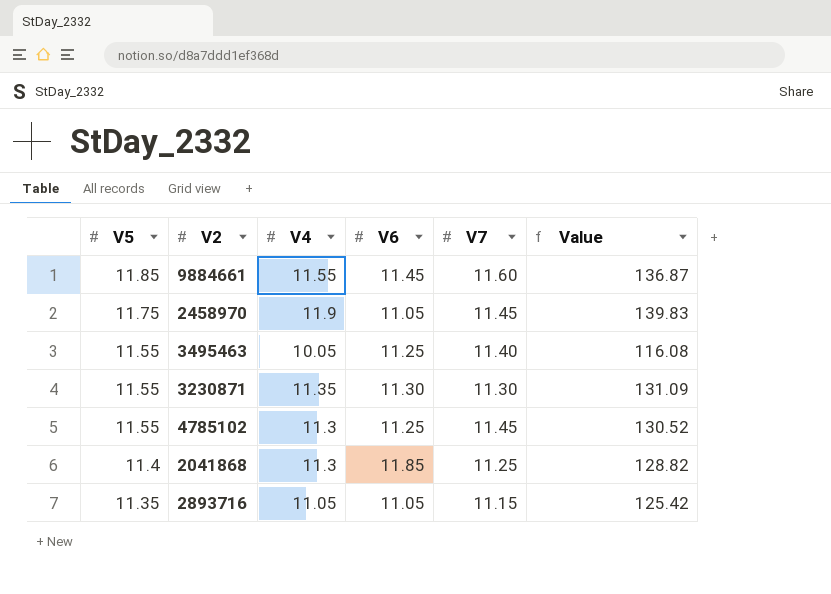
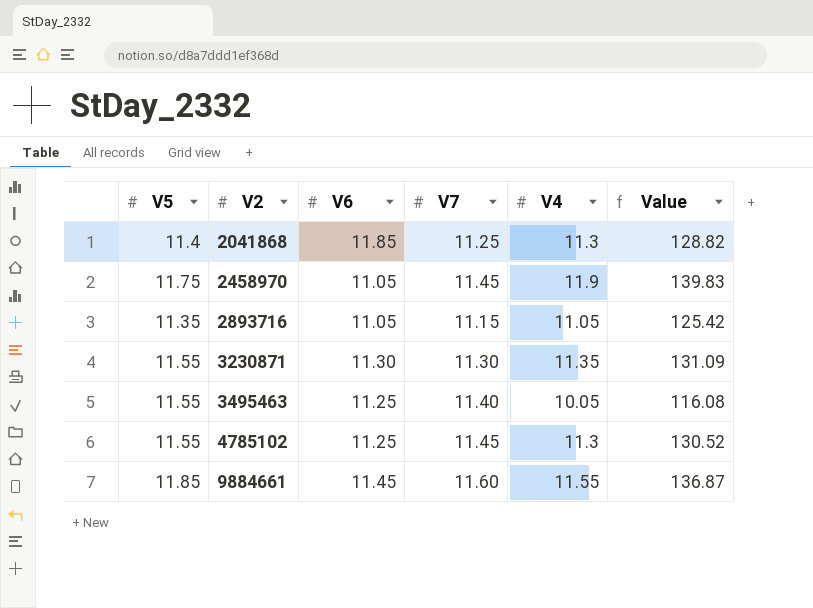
row order: V5 descending -> V2 ascending
column V4 | position: 3 -> 5

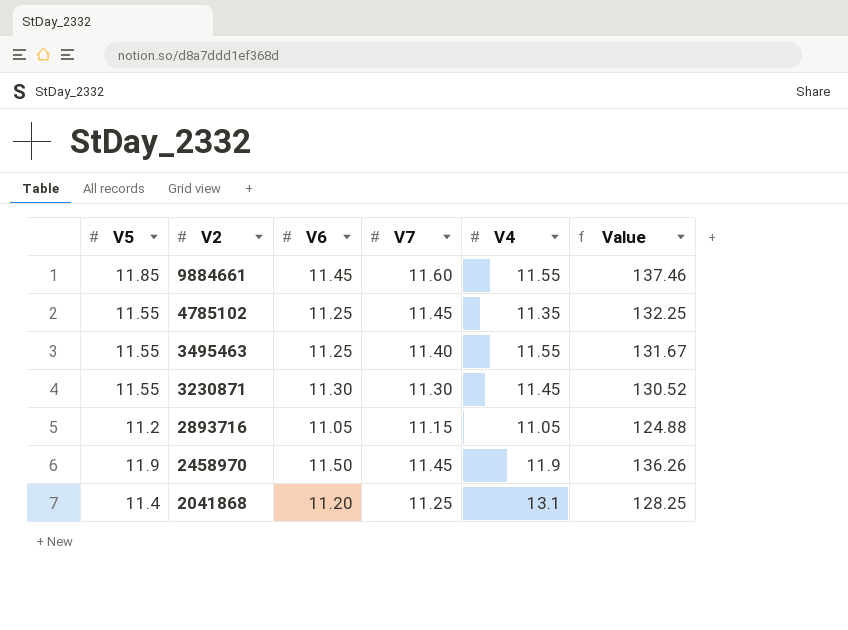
row order: V2 ascending -> V2 descending
column Value | formula: [V5] * [V4] -> [V5] * [V7]
4785102 | V4: 11.3 -> 11.35
3495463 | V4: 10.05 -> 11.55
3230871 | V4: 11.35 -> 11.45
2893716 | V5: 11.35 -> 11.2
2458970 | V5: 11.75 -> 11.9
2458970 | V6: 11.05 -> 11.50
2041868 | V6: 11.85 -> 11.20
2041868 | V4: 11.3 -> 13.1

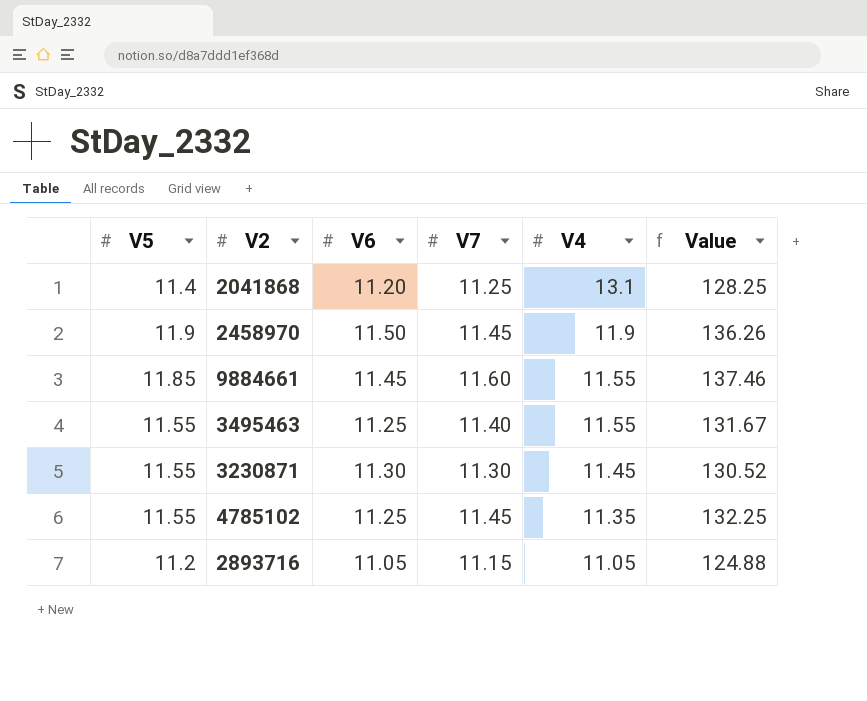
row order: V2 descending -> V4 descending

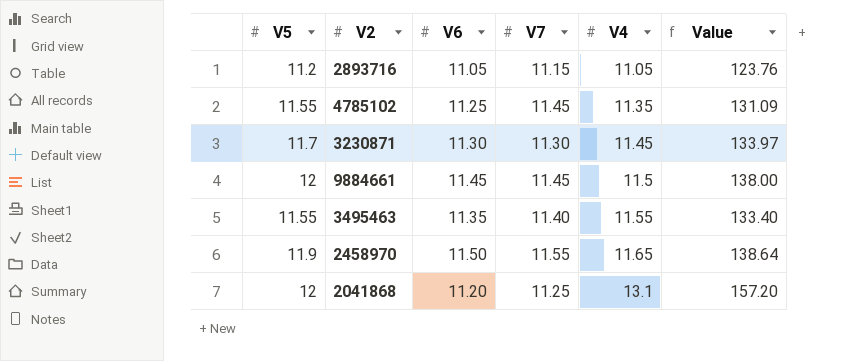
row order: V4 descending -> V4 ascending
column Value | formula: [V5] * [V7] -> [V5] * [V4]
3230871 | V5: 11.55 -> 11.7
9884661 | V5: 11.85 -> 12
9884661 | V7: 11.60 -> 11.45
9884661 | V4: 11.55 -> 11.5
3495463 | V6: 11.25 -> 11.35
2458970 | V7: 11.45 -> 11.55
2458970 | V4: 11.9 -> 11.65
2041868 | V5: 11.4 -> 12

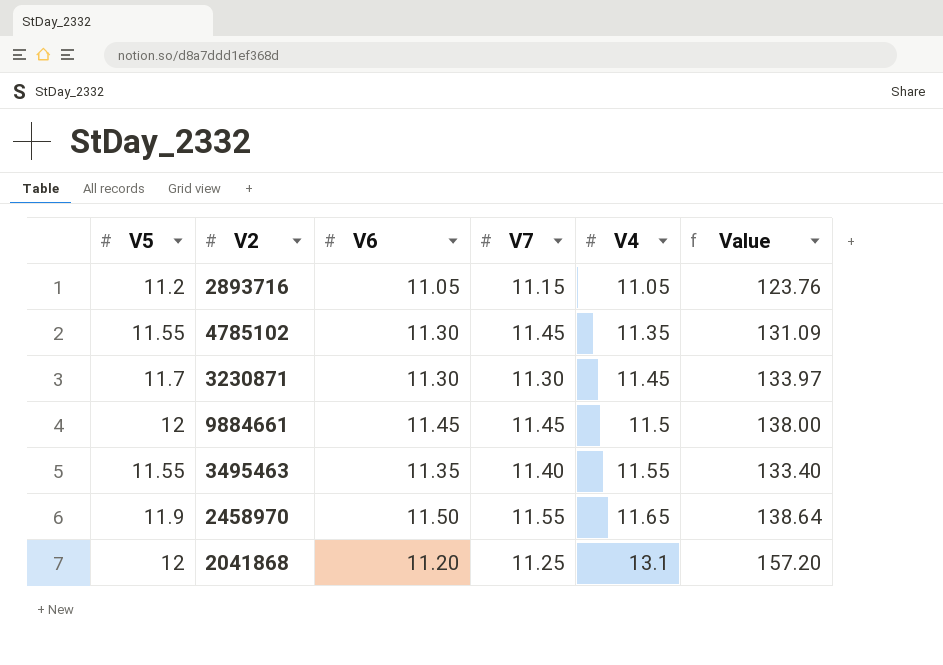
4785102 | V6: 11.25 -> 11.30

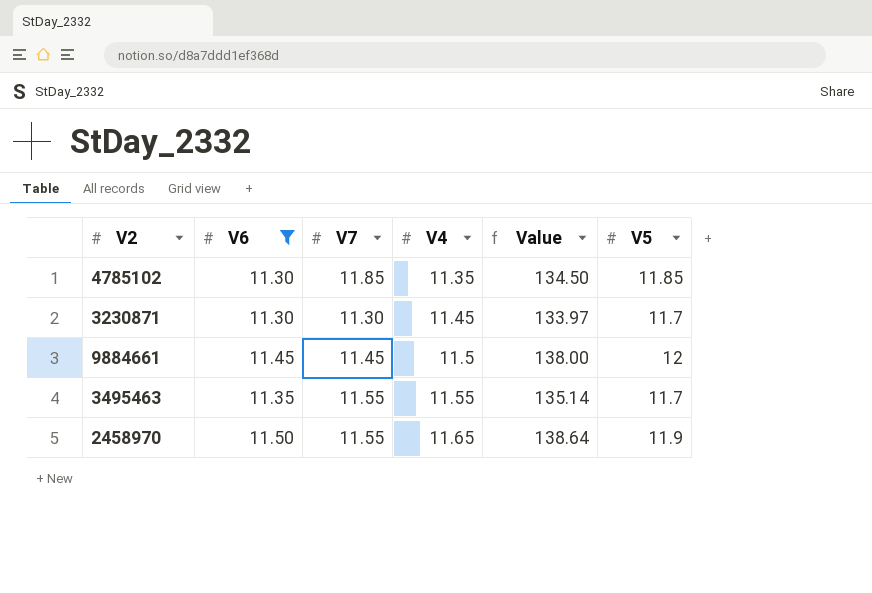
filter: none -> V6 >= 11.30
column V5 | position: 1 -> 6
4785102 | V7: 11.45 -> 11.85
4785102 | Value: 131.09 -> 134.50
4785102 | V5: 11.55 -> 11.85
3495463 | V7: 11.40 -> 11.55
3495463 | Value: 133.40 -> 135.14
3495463 | V5: 11.55 -> 11.7

